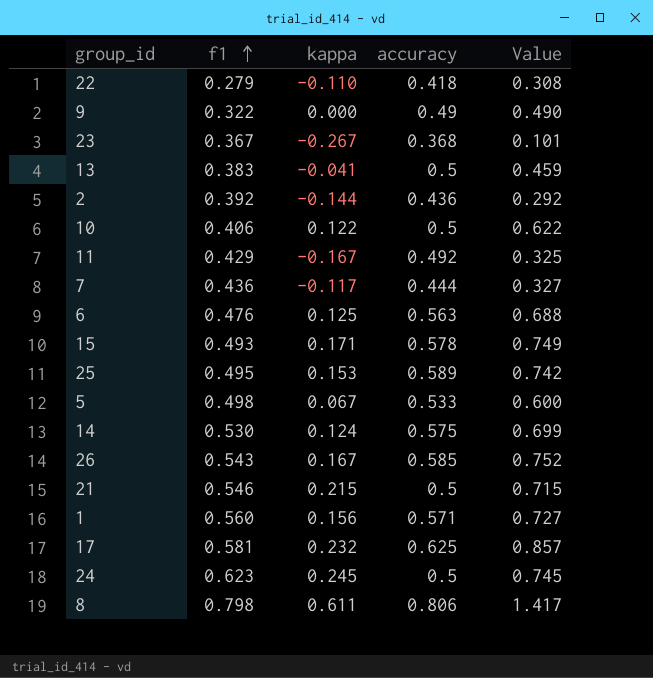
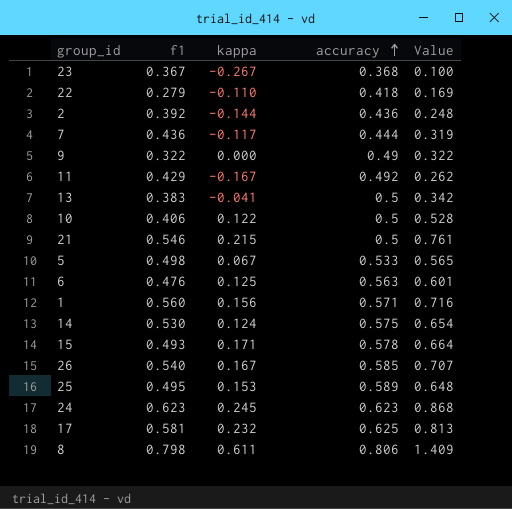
row order: f1 ascending -> accuracy ascending
column Value | formula: [kappa] + [accuracy] -> [f1] + [kappa]
26 | f1: 0.543 -> 0.540
24 | accuracy: 0.5 -> 0.623

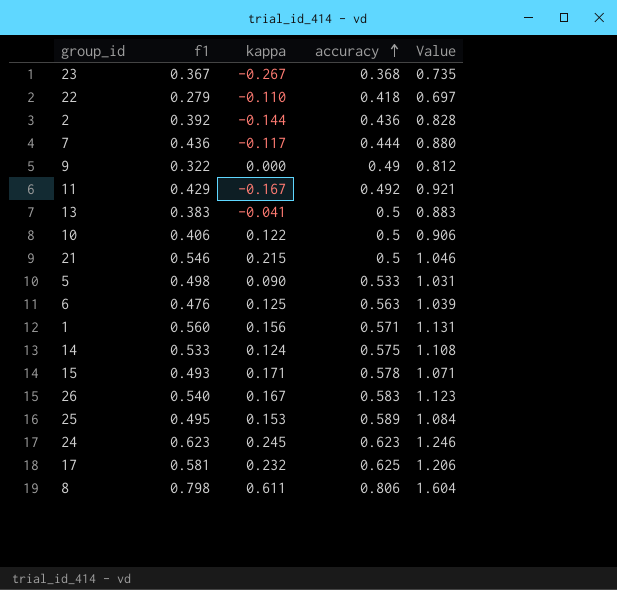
column Value | formula: [f1] + [kappa] -> [f1] + [accuracy]
5 | kappa: 0.067 -> 0.090
14 | f1: 0.530 -> 0.533
26 | accuracy: 0.585 -> 0.583

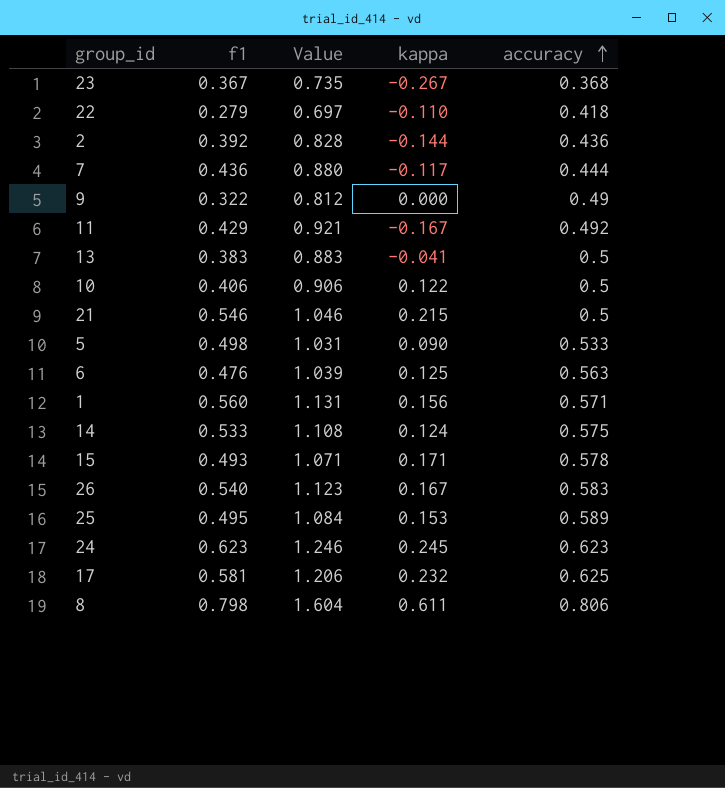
column Value | position: 5 -> 3

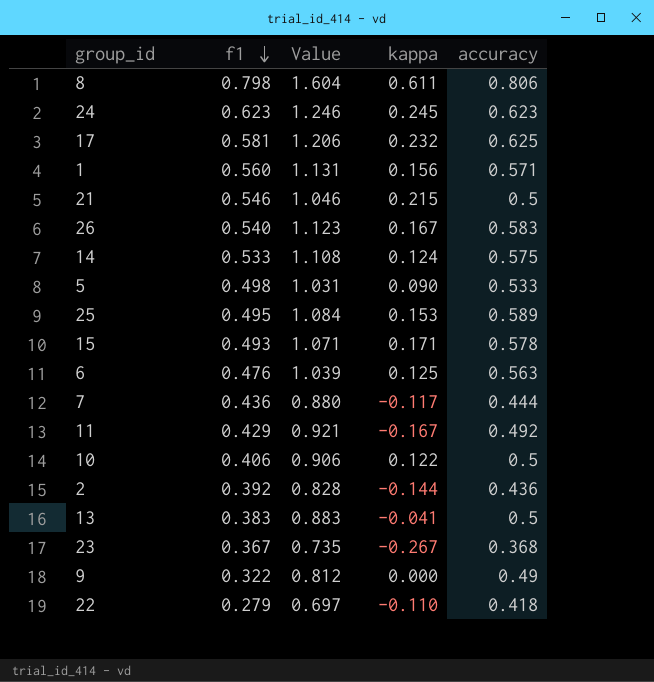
row order: accuracy ascending -> f1 descending

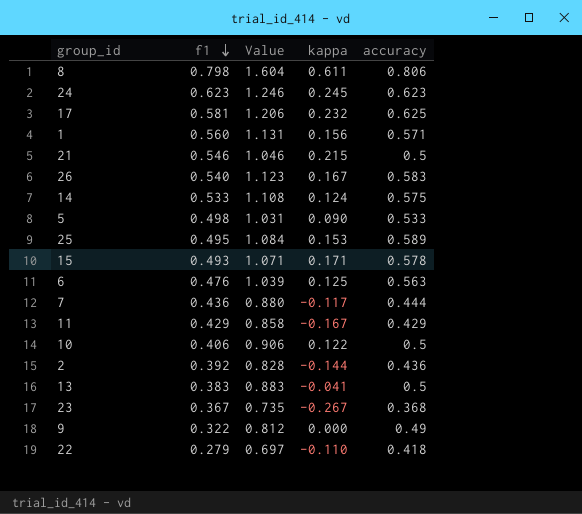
11 | Value: 0.921 -> 0.858
11 | accuracy: 0.492 -> 0.429

